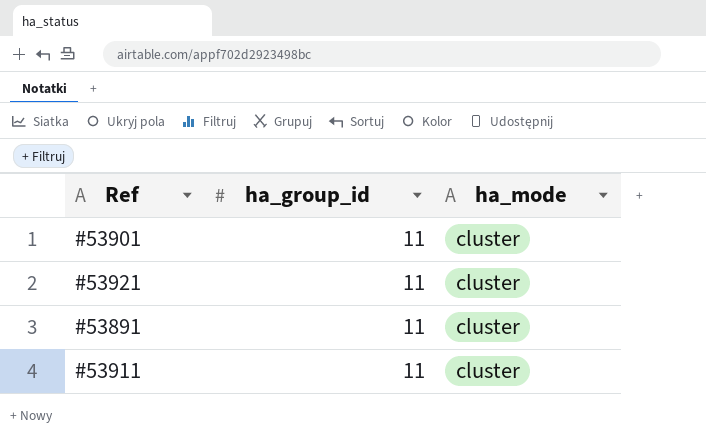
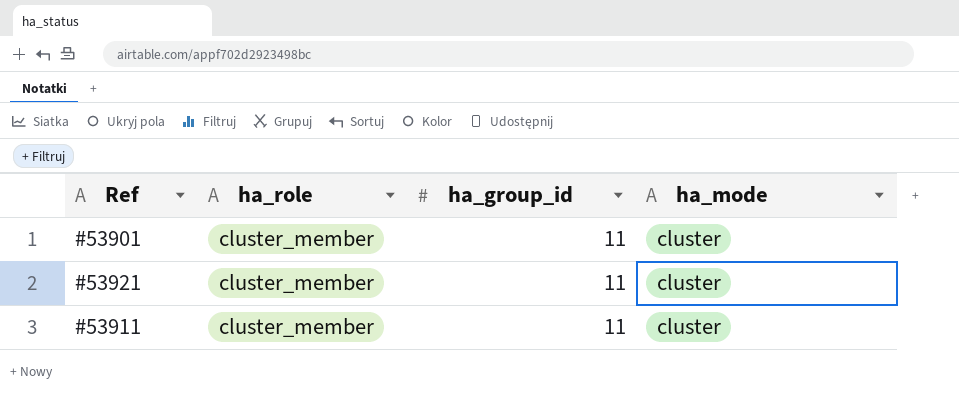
column ha_role | position: none -> 2
row #53891: 11 | cluster -> none

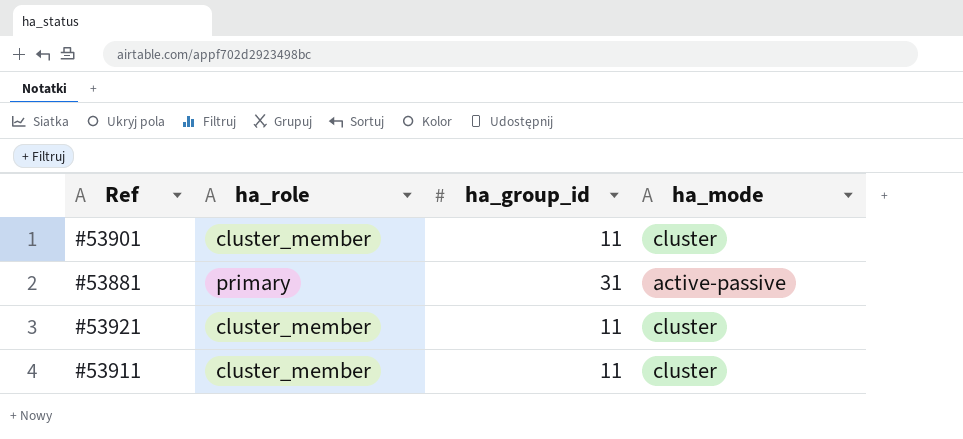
row #53881: none -> primary | 31 | active-passive

